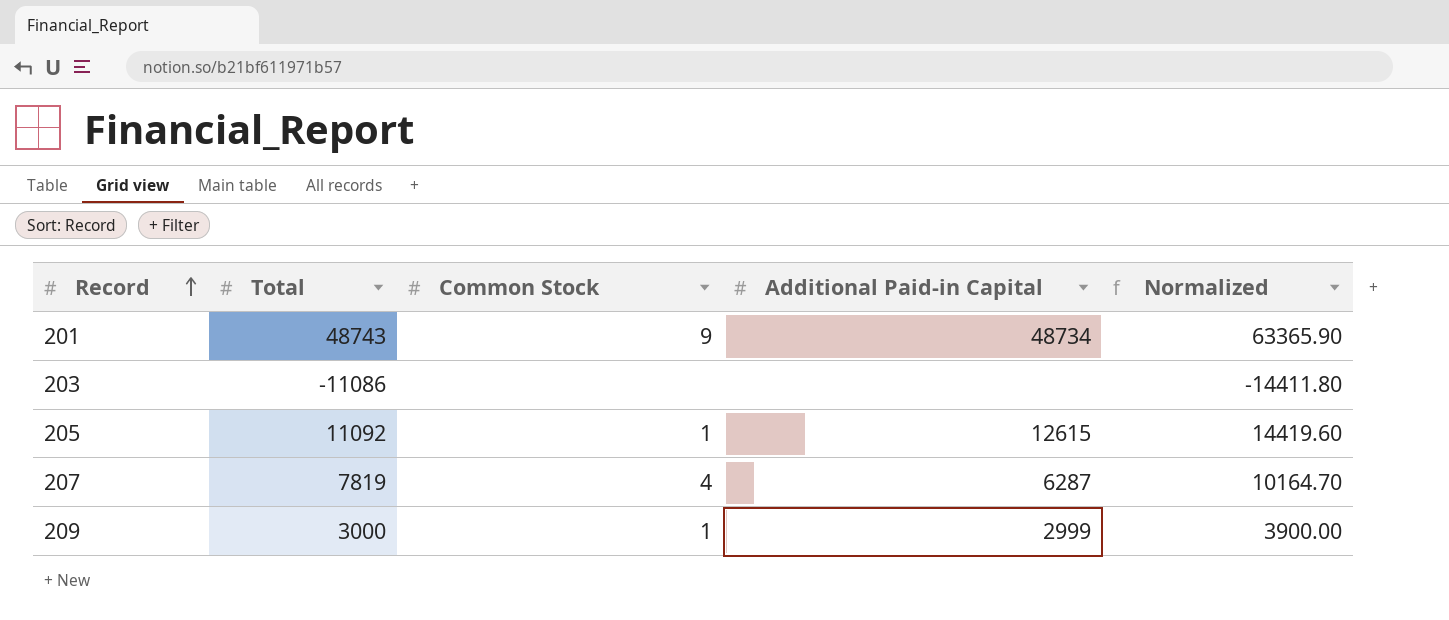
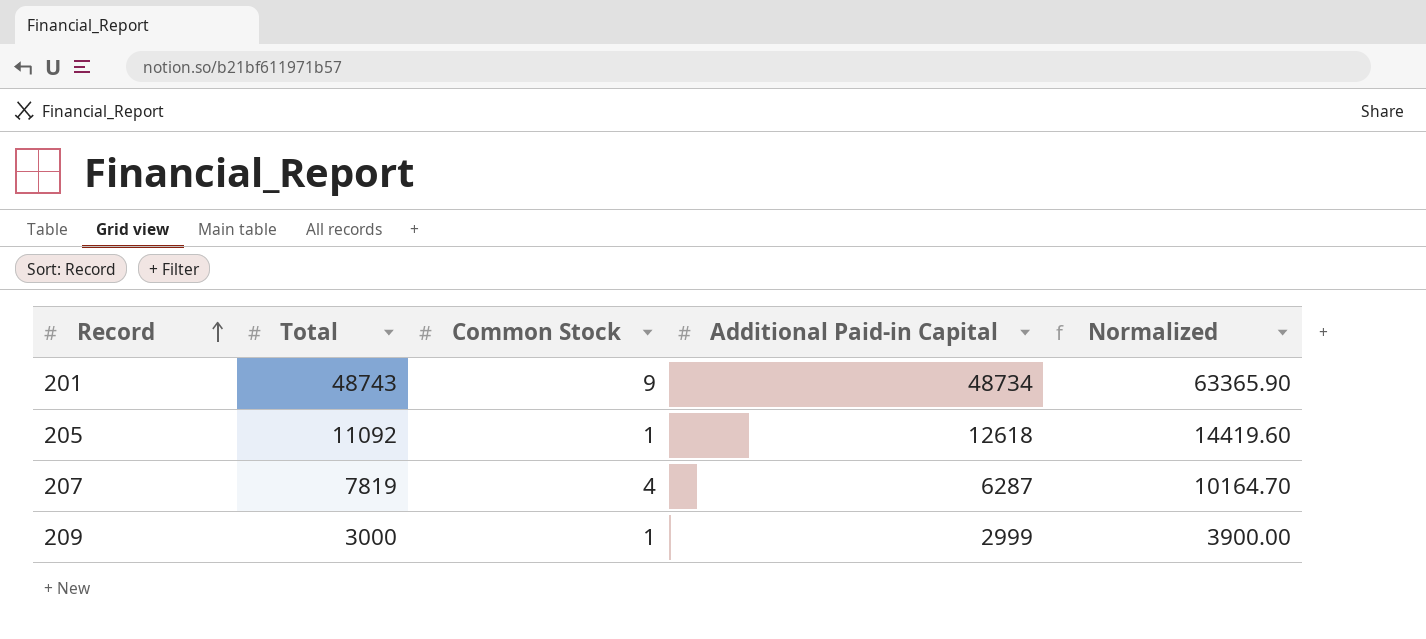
row 203: -11086 | none | none | -14411.80 -> none
205 | Additional Paid-in Capital: 12615 -> 12618

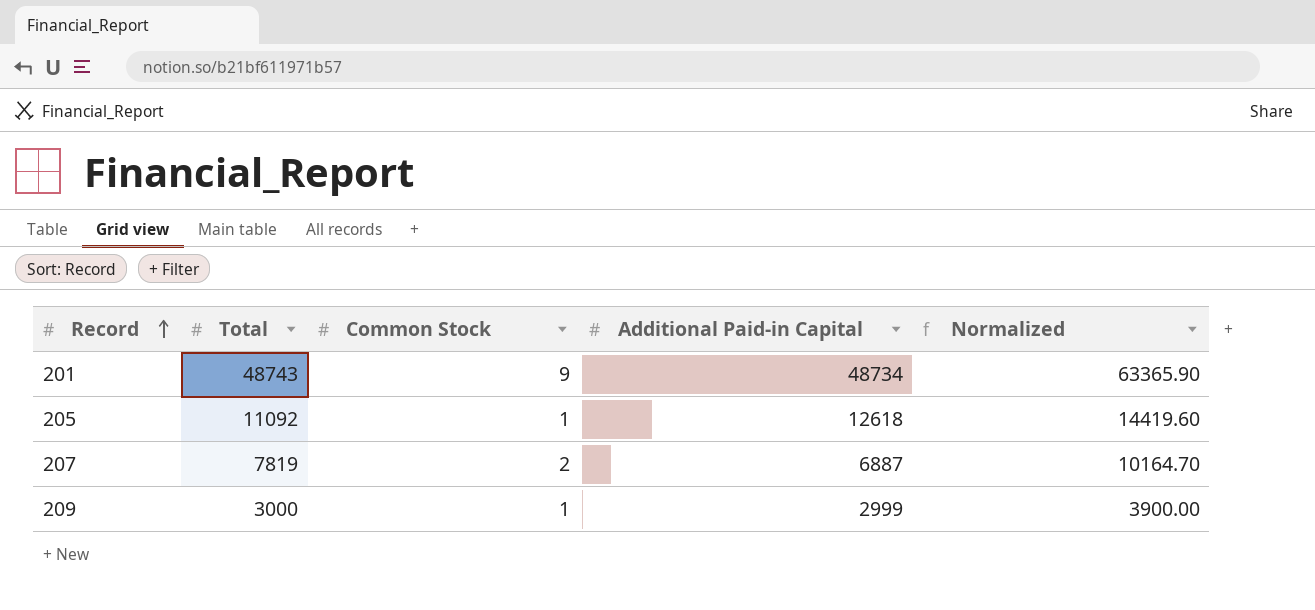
207 | Common Stock: 4 -> 2
207 | Additional Paid-in Capital: 6287 -> 6887

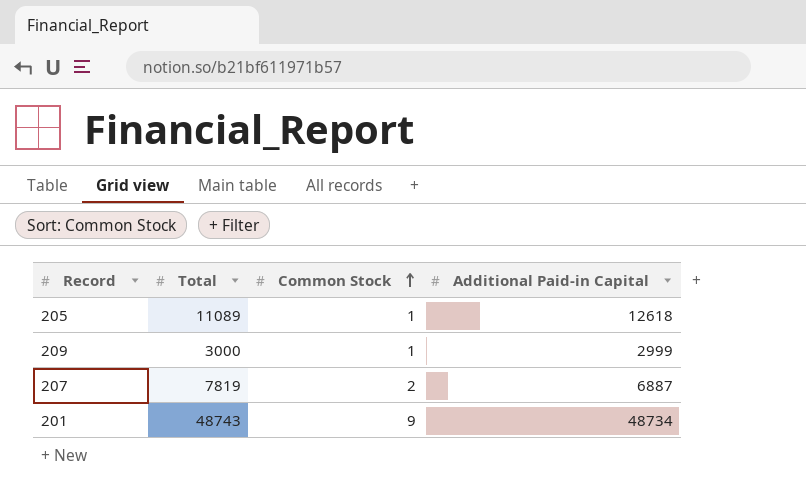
row order: Record ascending -> Common Stock ascending
column Normalized | formula: [Total] * 1.3 -> none
205 | Total: 11092 -> 11089

